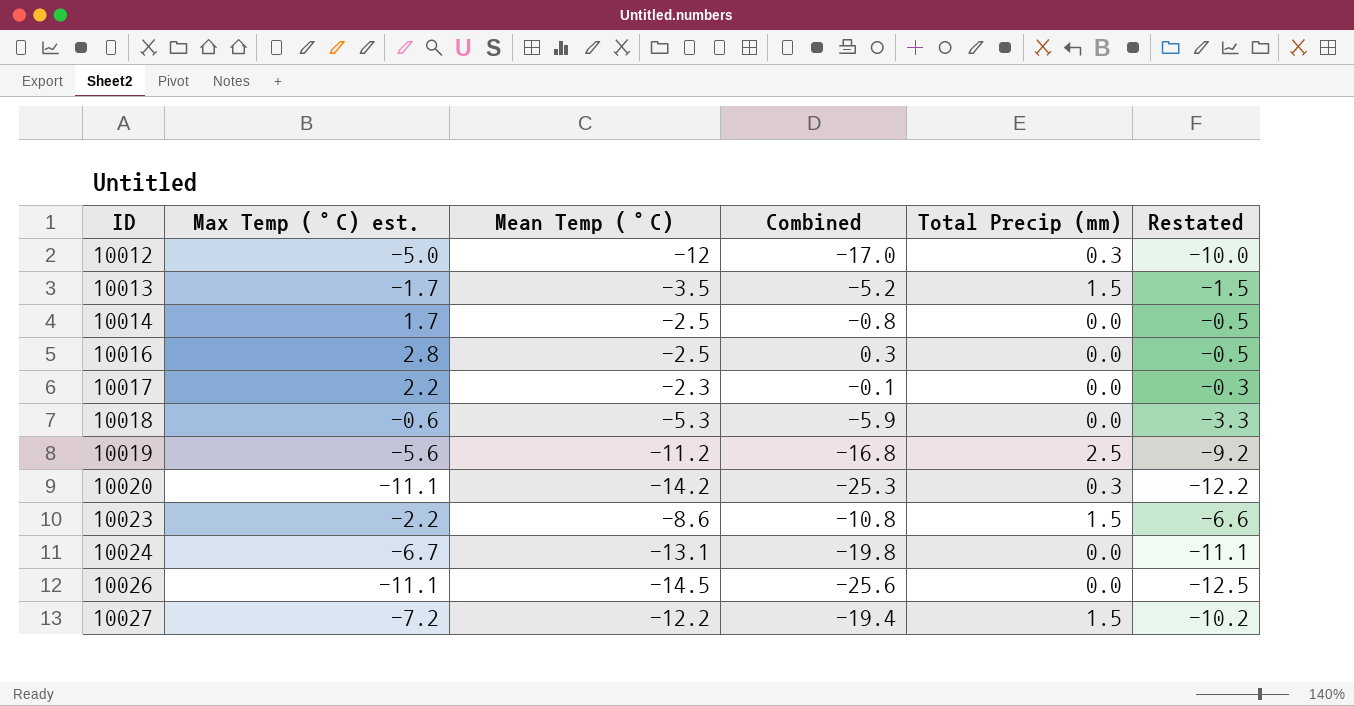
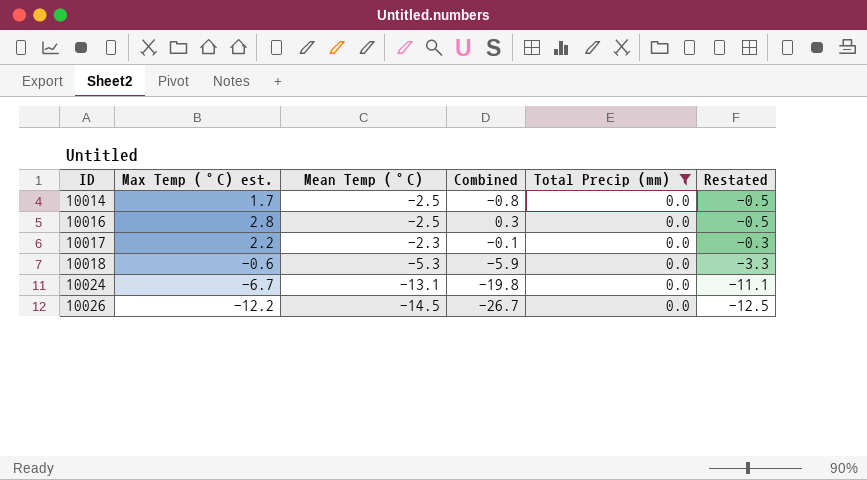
filter: none -> Total Precip (mm) = 0.0
10026 | Max Temp (°C) est.: -11.1 -> -12.2
10026 | Combined: -25.6 -> -26.7

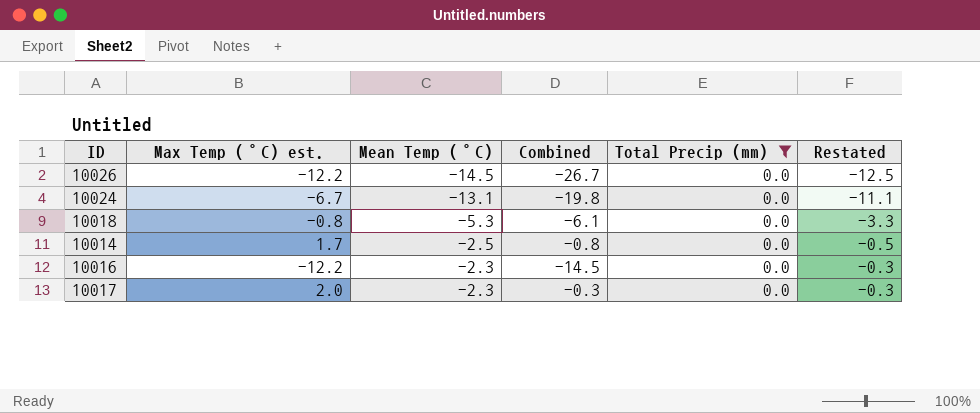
row order: ID ascending -> Mean Temp (°C) ascending
10018 | Max Temp (°C) est.: -0.6 -> -0.8
10018 | Combined: -5.9 -> -6.1
10016 | Max Temp (°C) est.: 2.8 -> -12.2
10016 | Mean Temp (°C): -2.5 -> -2.3
10016 | Combined: 0.3 -> -14.5
10016 | Restated: -0.5 -> -0.3
10017 | Max Temp (°C) est.: 2.2 -> 2.0
10017 | Combined: -0.1 -> -0.3

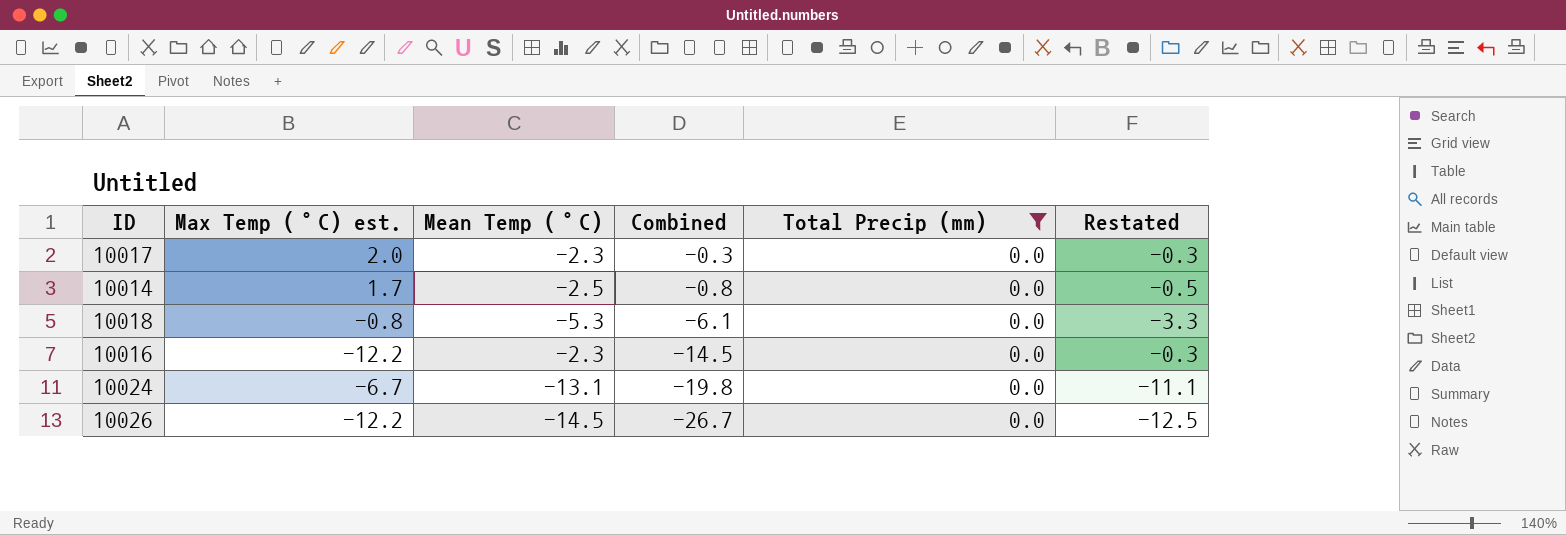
row order: Mean Temp (°C) ascending -> Combined descending

